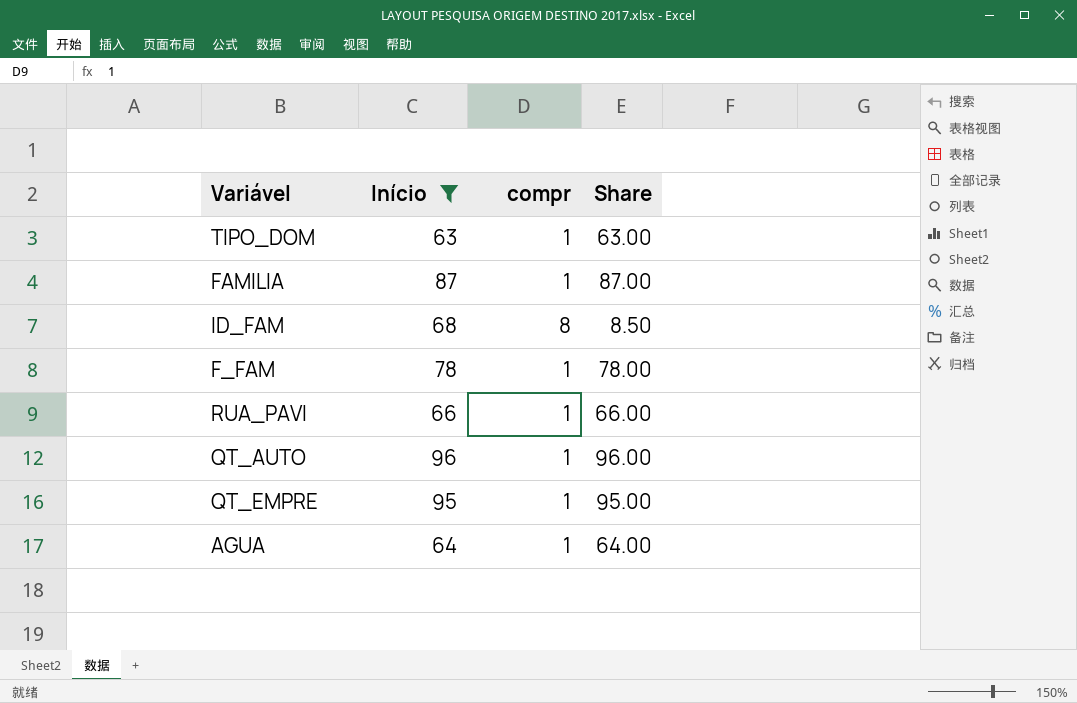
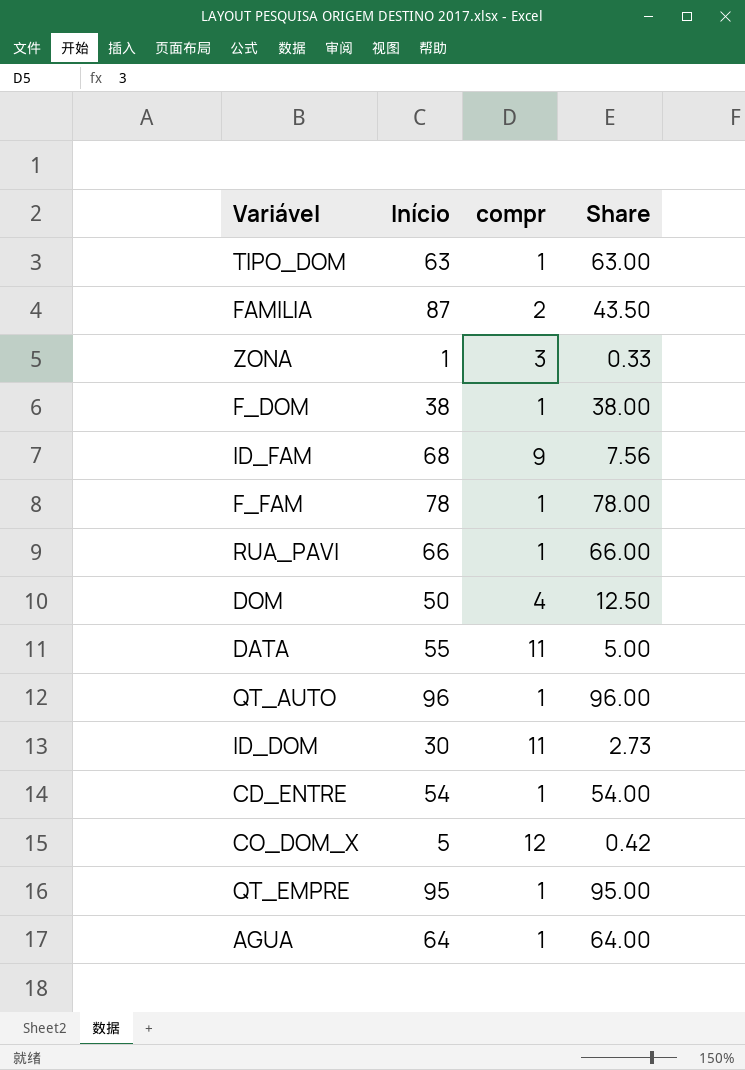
filter: Início >= 63 -> none
FAMILIA | compr: 1 -> 2
FAMILIA | Share: 87.00 -> 43.50
ID_FAM | compr: 8 -> 9
ID_FAM | Share: 8.50 -> 7.56

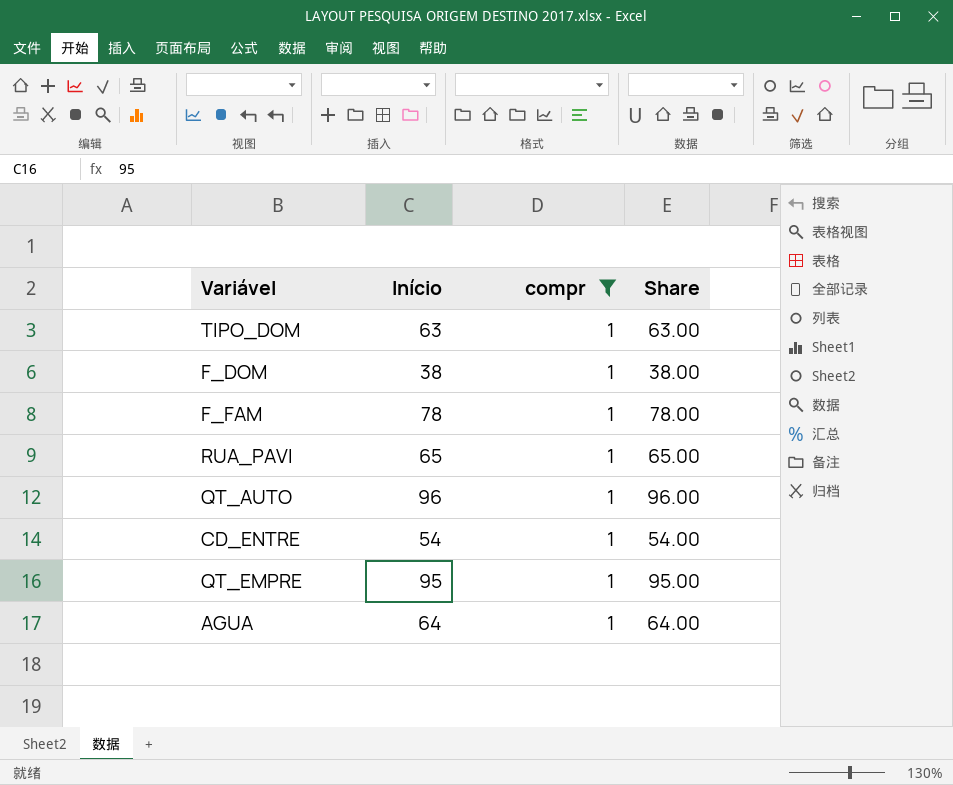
filter: none -> compr = 1
RUA_PAVI | Início: 66 -> 65
RUA_PAVI | Share: 66.00 -> 65.00

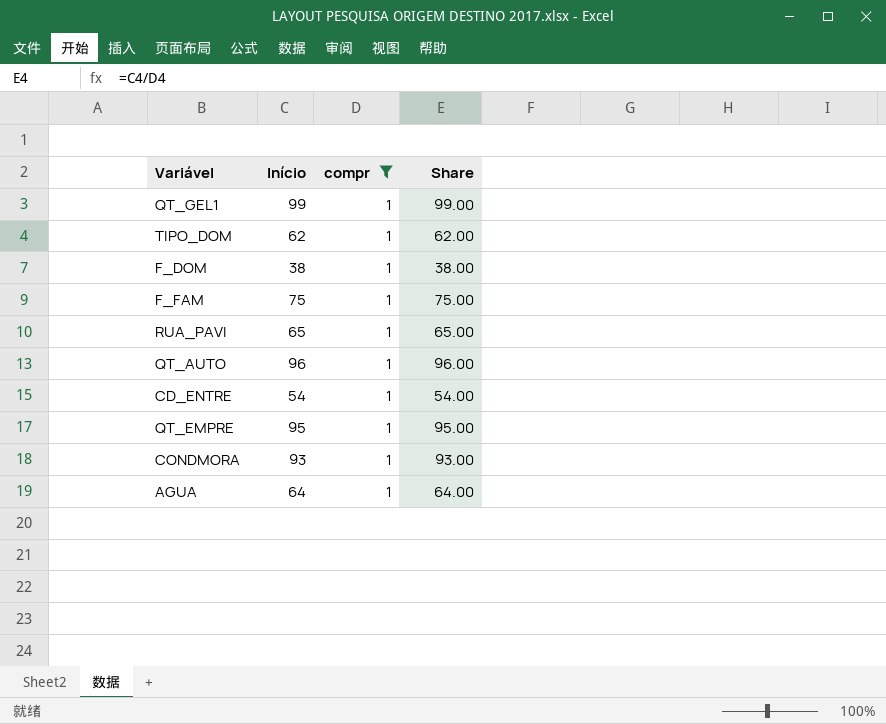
row QT_GEL1: none -> 99 | 1 | 99.00
TIPO_DOM | Início: 63 -> 62
TIPO_DOM | Share: 63.00 -> 62.00
F_FAM | Início: 78 -> 75
F_FAM | Share: 78.00 -> 75.00
row CONDMORA: none -> 93 | 1 | 93.00

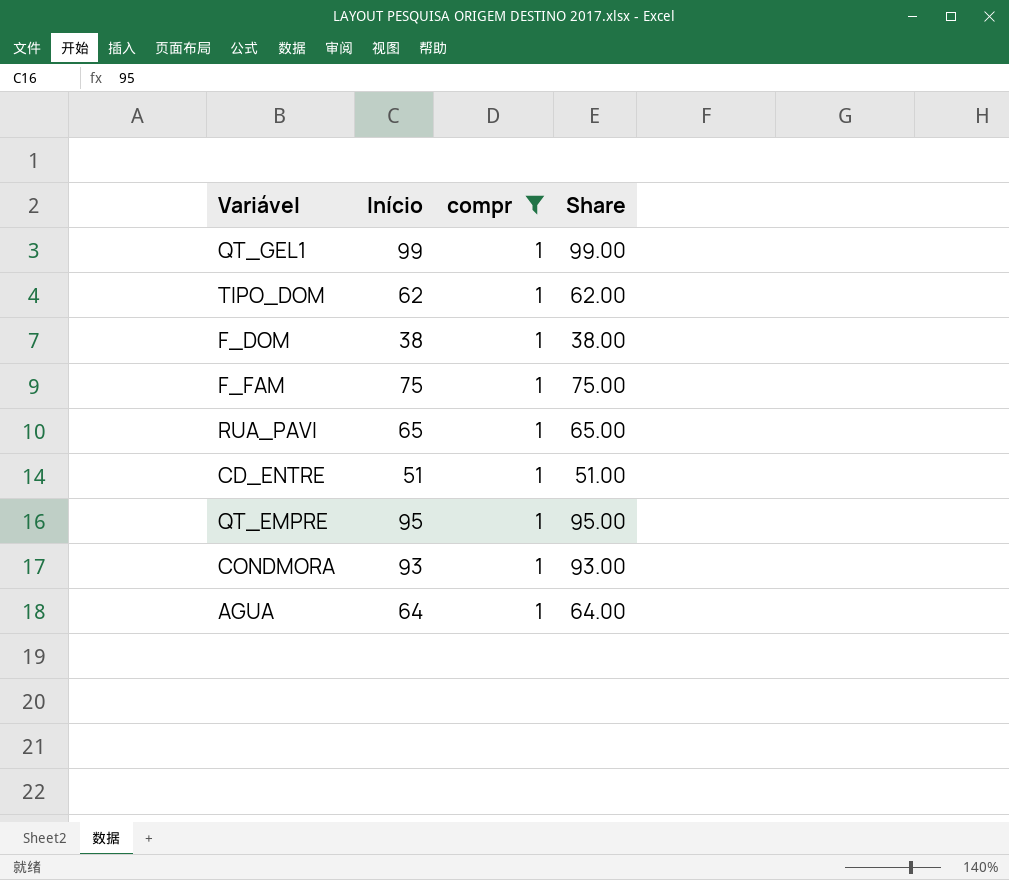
row QT_AUTO: 96 | 1 | 96.00 -> none
CD_ENTRE | Início: 54 -> 51
CD_ENTRE | Share: 54.00 -> 51.00

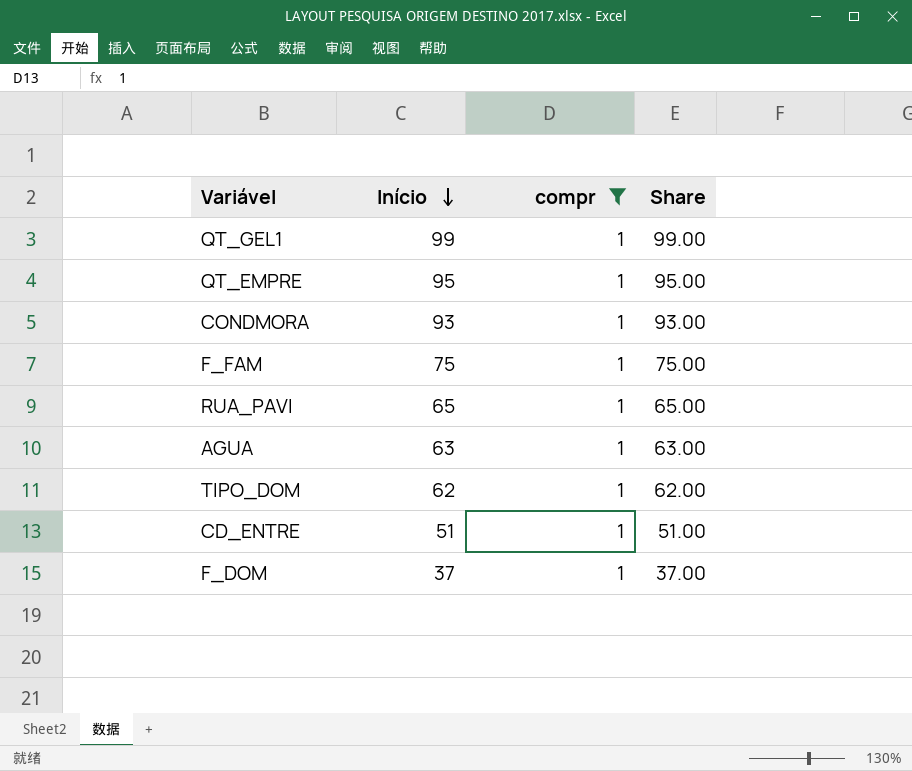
row order: none -> Início descending
AGUA | Início: 64 -> 63
AGUA | Share: 64.00 -> 63.00
F_DOM | Início: 38 -> 37
F_DOM | Share: 38.00 -> 37.00

